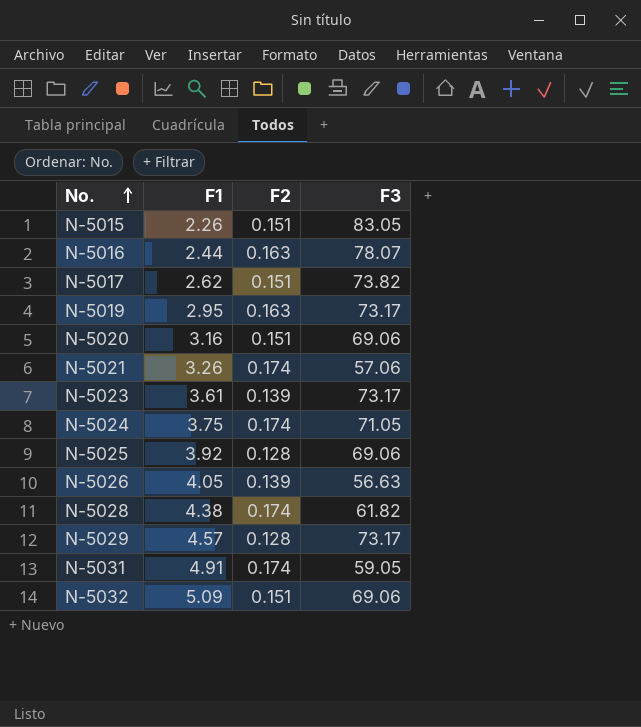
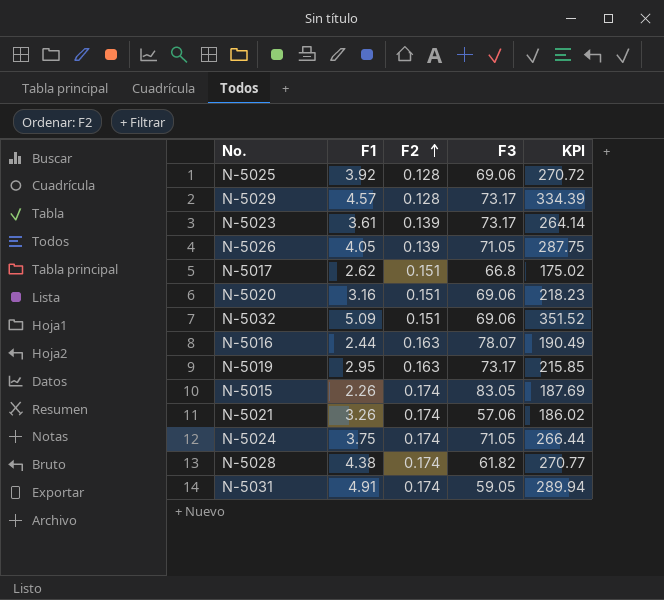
row order: No. ascending -> F2 ascending
column KPI | formula: none -> [F1] * [F3]
N-5026 | F3: 56.63 -> 71.05
N-5017 | F3: 73.82 -> 66.8
N-5015 | F2: 0.151 -> 0.174

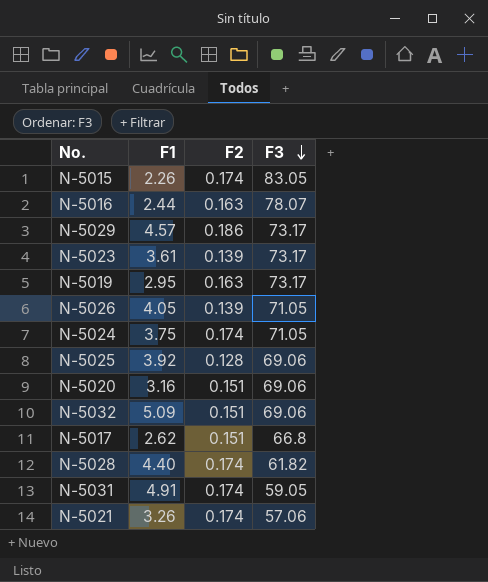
row order: F2 ascending -> F3 descending
column KPI | formula: [F1] * [F3] -> none
N-5029 | F2: 0.128 -> 0.186
N-5028 | F1: 4.38 -> 4.40

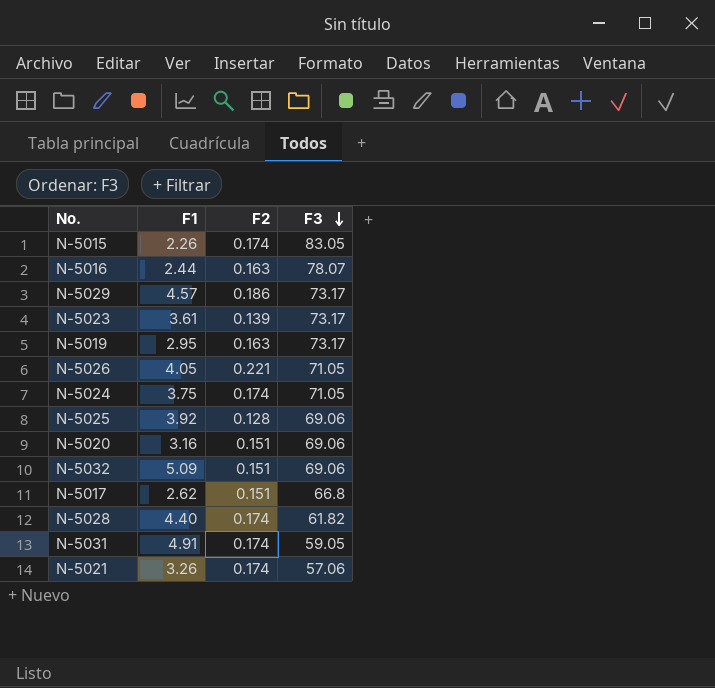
N-5026 | F2: 0.139 -> 0.221

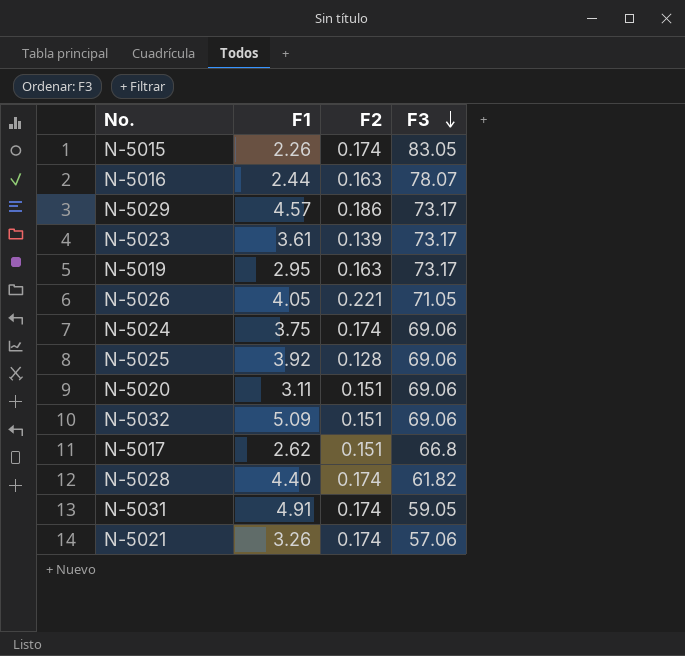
N-5024 | F3: 71.05 -> 69.06
N-5020 | F1: 3.16 -> 3.11

